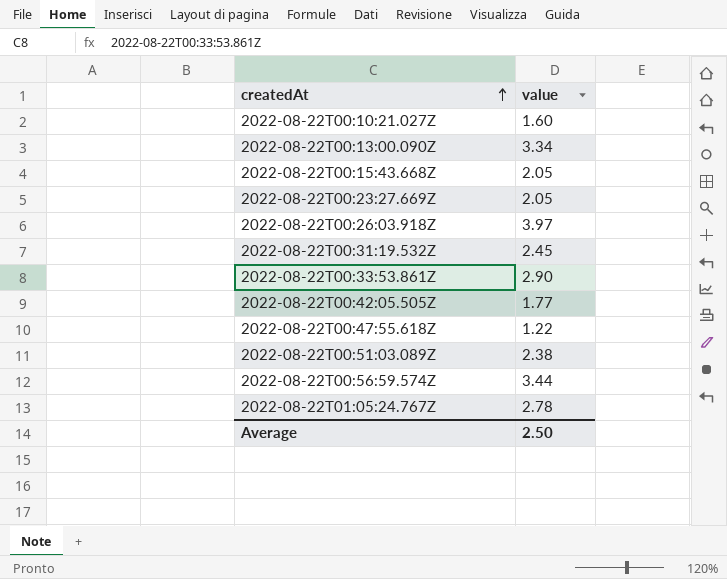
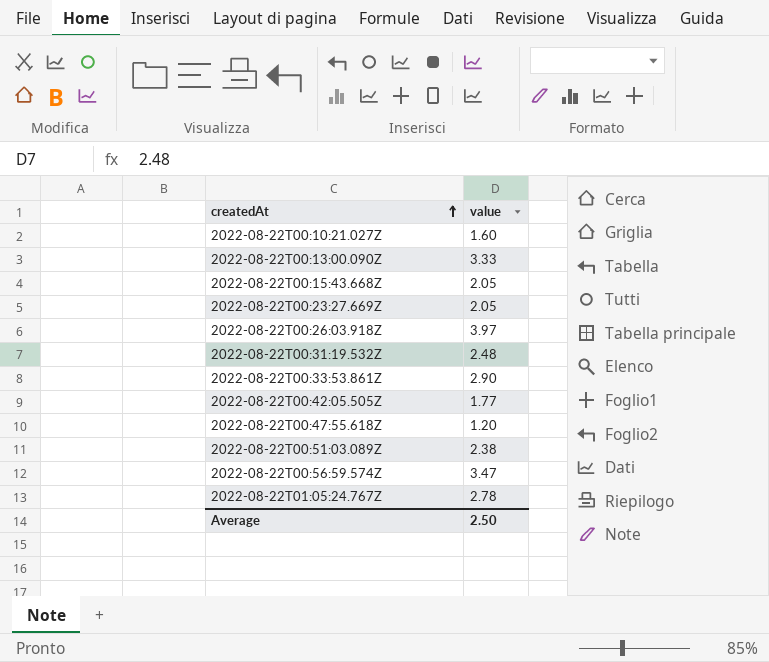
2022-08-22T00:13:00.090Z | value: 3.34 -> 3.33
2022-08-22T00:31:19.532Z | value: 2.45 -> 2.48
2022-08-22T00:47:55.618Z | value: 1.22 -> 1.20
2022-08-22T00:56:59.574Z | value: 3.44 -> 3.47

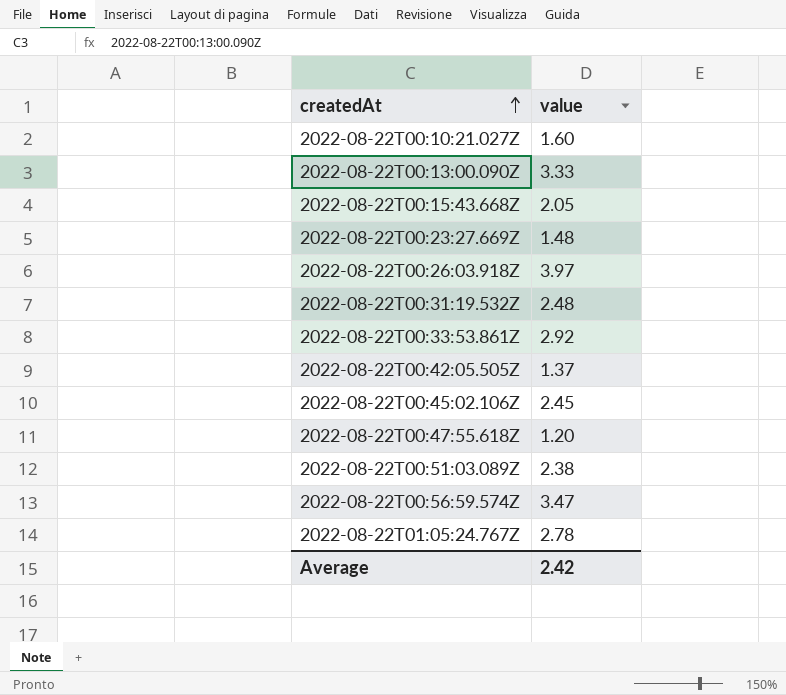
2022-08-22T00:23:27.669Z | value: 2.05 -> 1.48
2022-08-22T00:33:53.861Z | value: 2.90 -> 2.92
2022-08-22T00:42:05.505Z | value: 1.77 -> 1.37
row 2022-08-22T00:45:02.106Z: none -> 2.45
Average | value: 2.50 -> 2.42

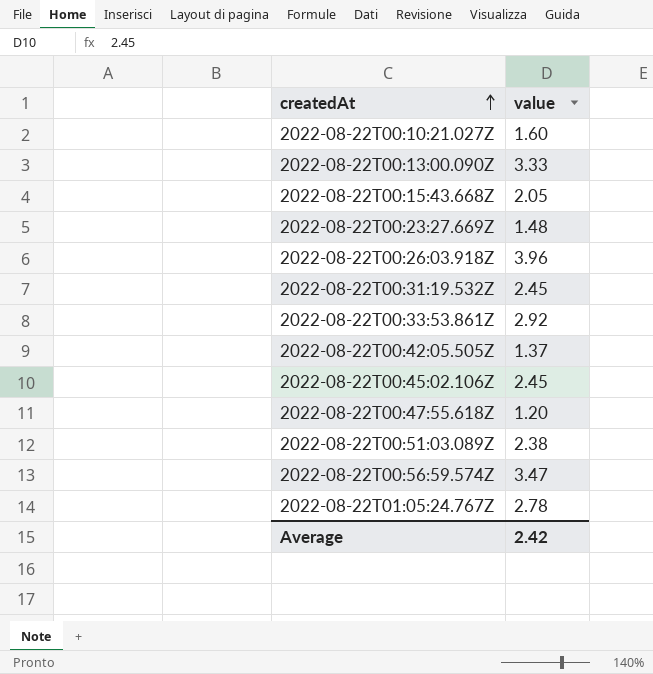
2022-08-22T00:26:03.918Z | value: 3.97 -> 3.96
2022-08-22T00:31:19.532Z | value: 2.48 -> 2.45

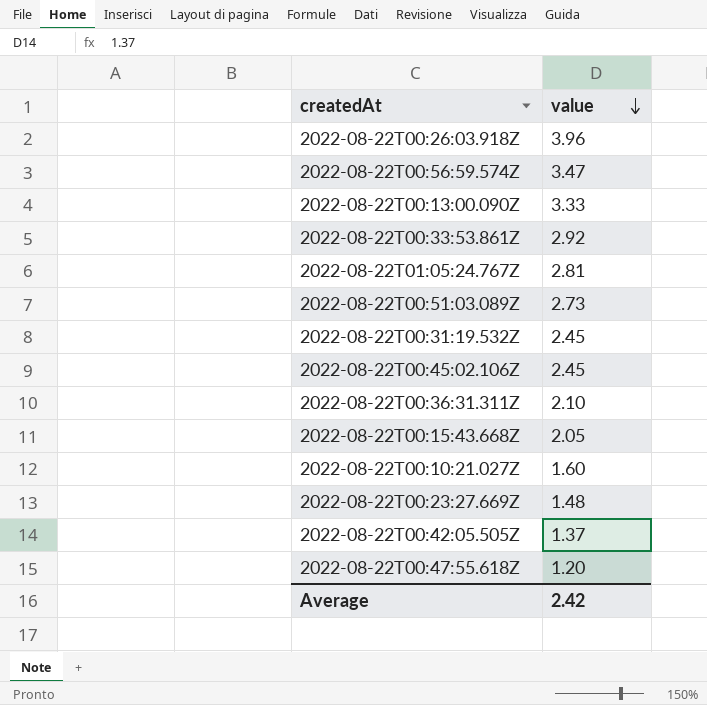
row order: createdAt ascending -> value descending
2022-08-22T01:05:24.767Z | value: 2.78 -> 2.81
2022-08-22T00:51:03.089Z | value: 2.38 -> 2.73
row 2022-08-22T00:36:31.311Z: none -> 2.10

